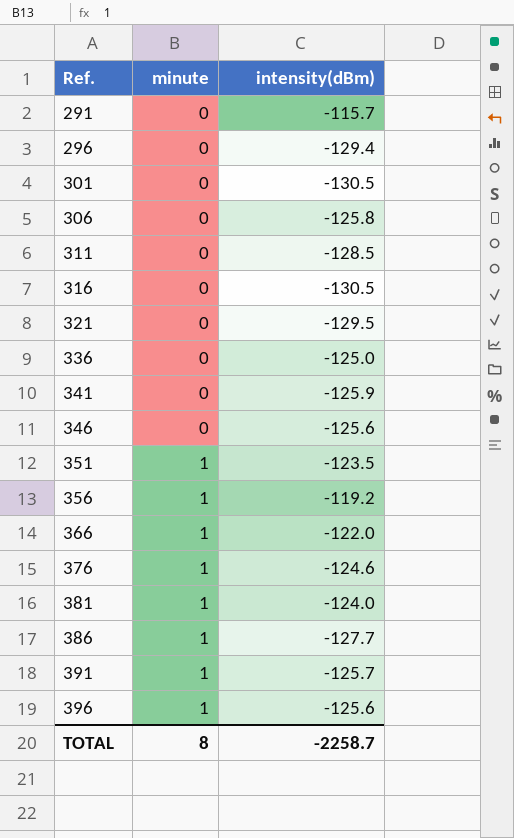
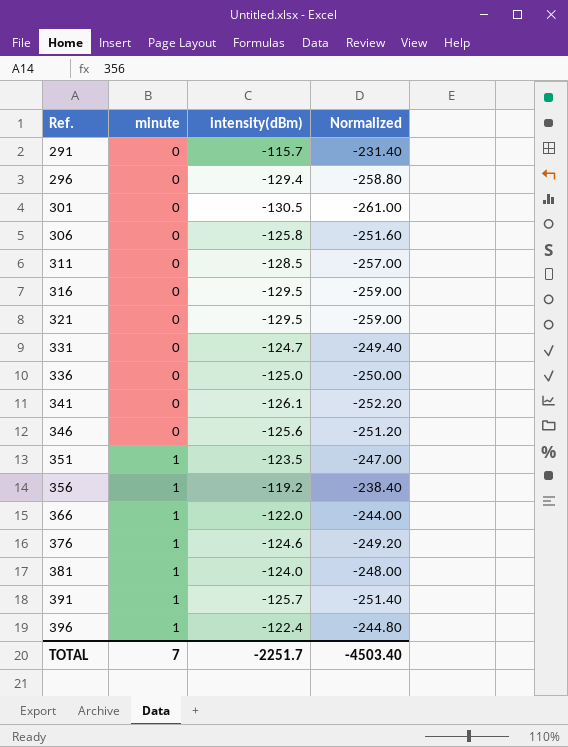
column Normalized | formula: none -> [intensity(dBm)] * 2
row 386: 1 | -127.7 -> none
316 | intensity(dBm): -130.5 -> -129.5
row 331: none -> 0 | -124.7 | -249.40
341 | intensity(dBm): -125.9 -> -126.1
396 | intensity(dBm): -125.6 -> -122.4
TOTAL | minute: 8 -> 7
TOTAL | intensity(dBm): -2258.7 -> -2251.7

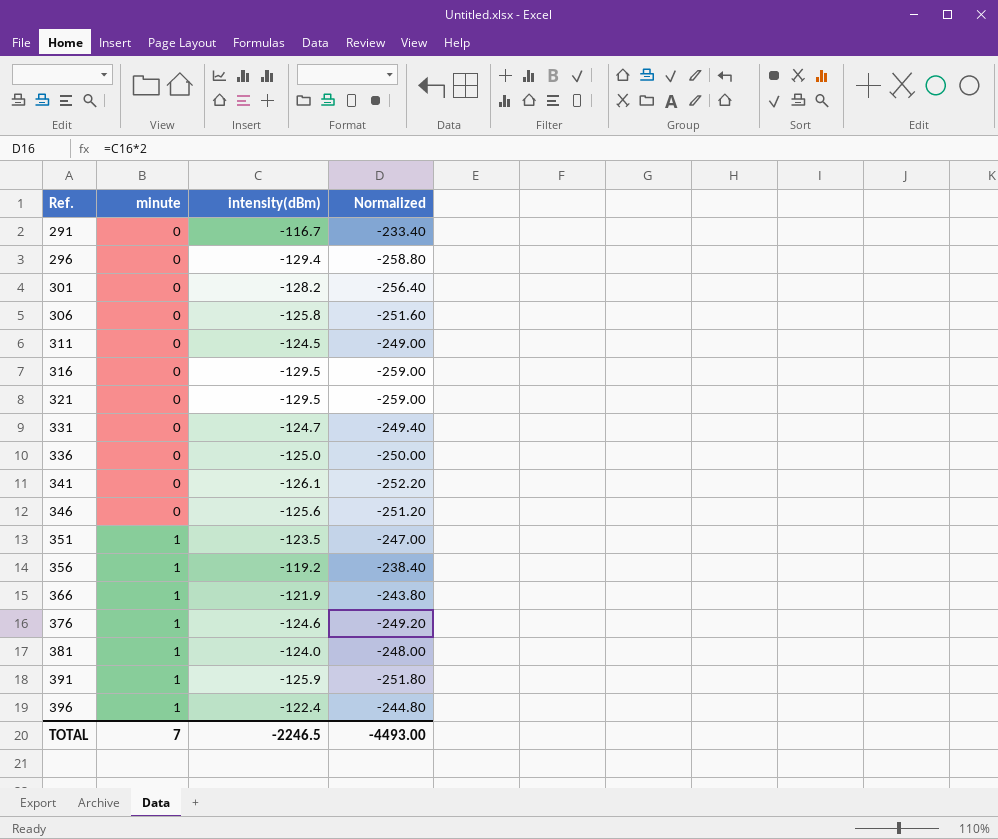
291 | intensity(dBm): -115.7 -> -116.7
291 | Normalized: -231.40 -> -233.40
301 | intensity(dBm): -130.5 -> -128.2
301 | Normalized: -261.00 -> -256.40
311 | intensity(dBm): -128.5 -> -124.5
311 | Normalized: -257.00 -> -249.00
366 | intensity(dBm): -122.0 -> -121.9
366 | Normalized: -244.00 -> -243.80
391 | intensity(dBm): -125.7 -> -125.9
391 | Normalized: -251.40 -> -251.80
TOTAL | intensity(dBm): -2251.7 -> -2246.5
TOTAL | Normalized: -4503.40 -> -4493.00

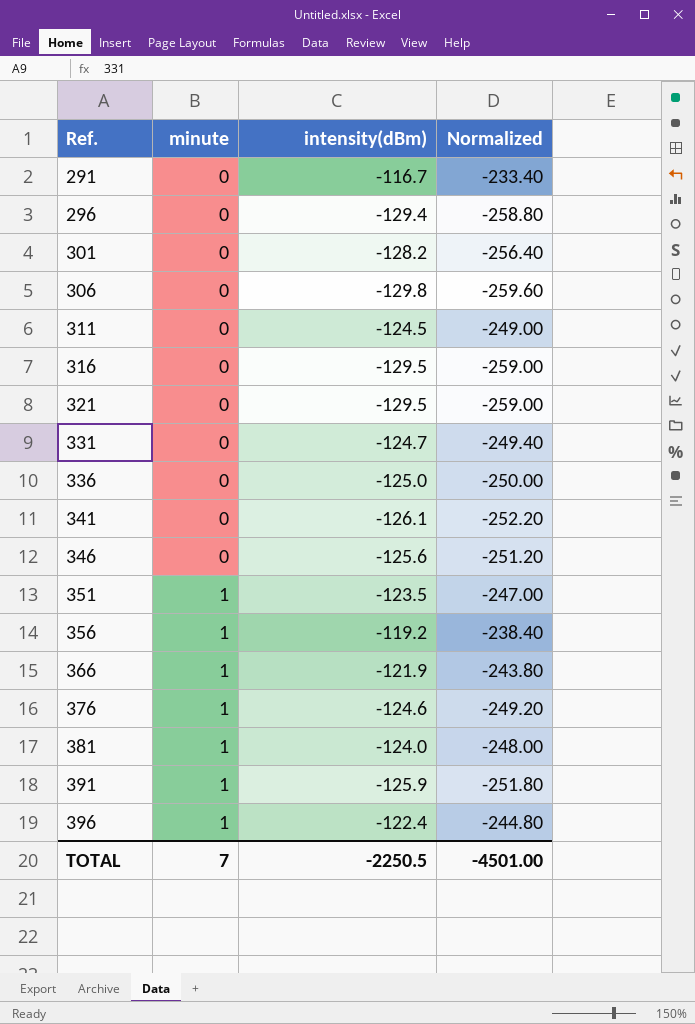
306 | intensity(dBm): -125.8 -> -129.8
306 | Normalized: -251.60 -> -259.60
TOTAL | intensity(dBm): -2246.5 -> -2250.5
TOTAL | Normalized: -4493.00 -> -4501.00

